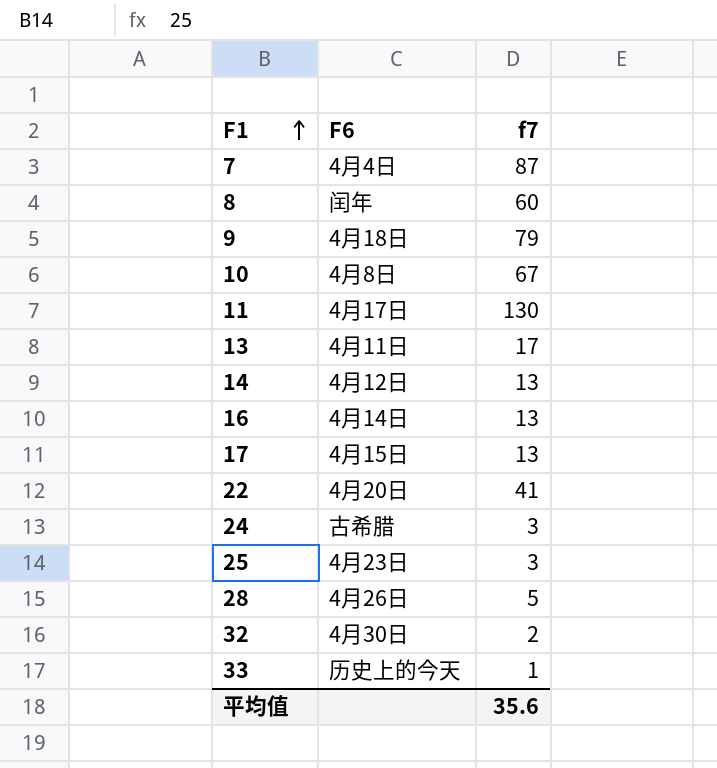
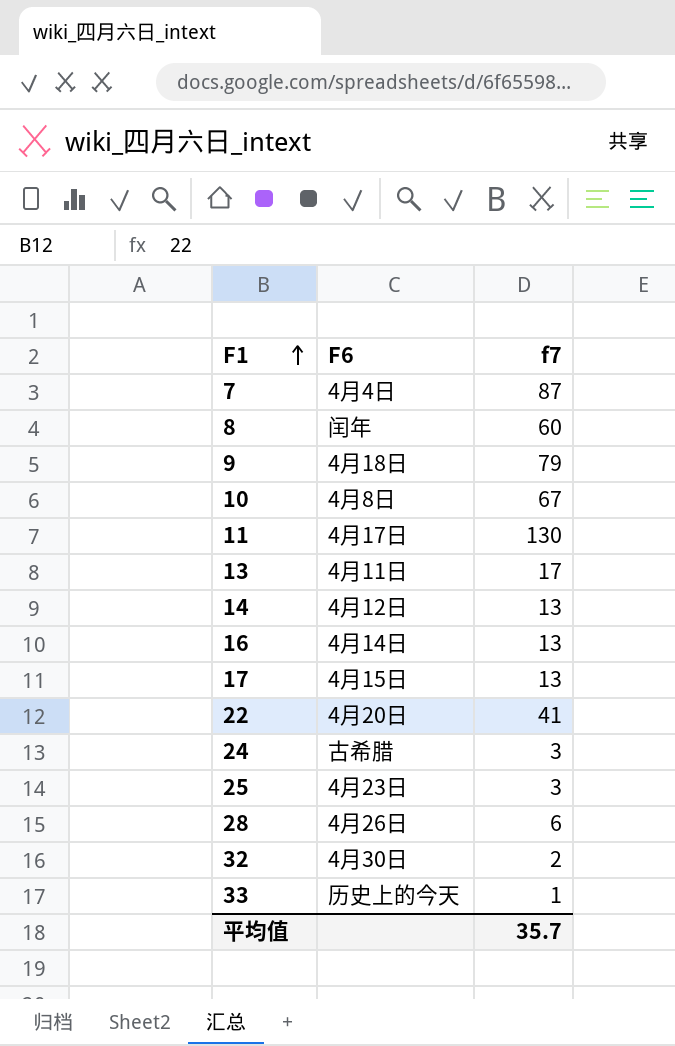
28 | f7: 5 -> 6
平均值 | f7: 35.6 -> 35.7

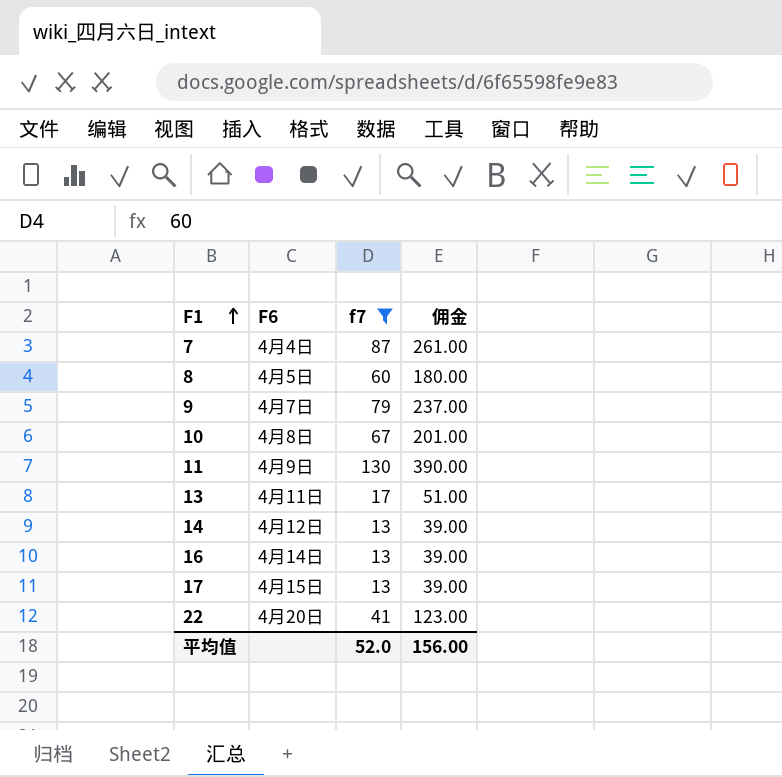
filter: none -> f7 >= 13
column 佣金 | formula: none -> [f7] * 3
8 | F6: 闰年 -> 4月5日
9 | F6: 4月18日 -> 4月7日
11 | F6: 4月17日 -> 4月9日
平均值 | f7: 35.7 -> 52.0

